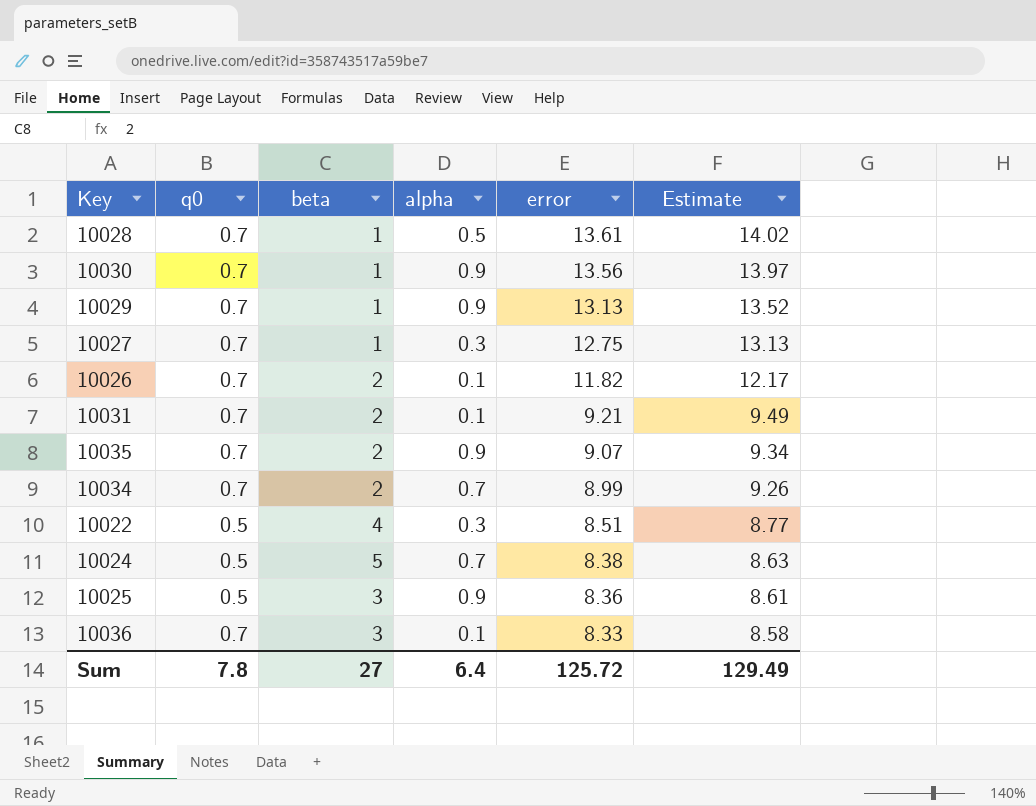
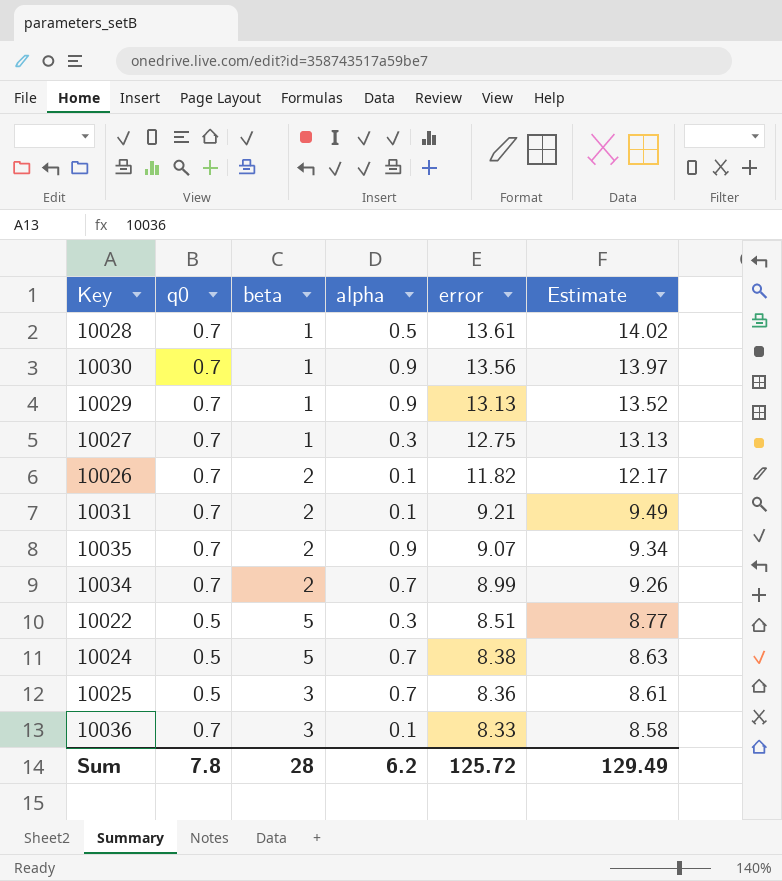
10022 | beta: 4 -> 5
10025 | alpha: 0.9 -> 0.7
Sum | beta: 27 -> 28
Sum | alpha: 6.4 -> 6.2

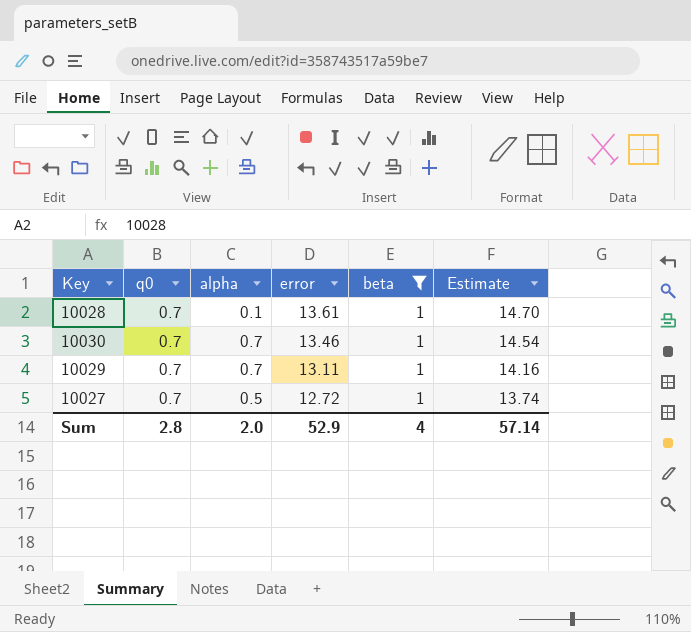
filter: none -> beta = 1
column beta | position: 3 -> 5
column Estimate | formula: [error] * 1.03 -> [error] * 1.08
10028 | alpha: 0.5 -> 0.1
10030 | alpha: 0.9 -> 0.7
10030 | error: 13.56 -> 13.46
10029 | alpha: 0.9 -> 0.7
10029 | error: 13.13 -> 13.11
10027 | alpha: 0.3 -> 0.5
10027 | error: 12.75 -> 12.72
Sum | q0: 7.8 -> 2.8
Sum | alpha: 6.2 -> 2.0
Sum | error: 125.72 -> 52.9
Sum | beta: 28 -> 4
Sum | Estimate: 129.49 -> 57.14

